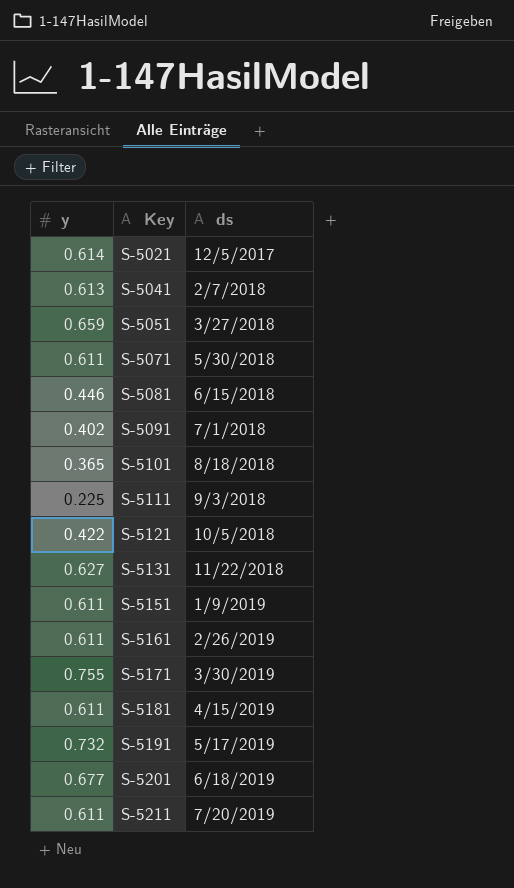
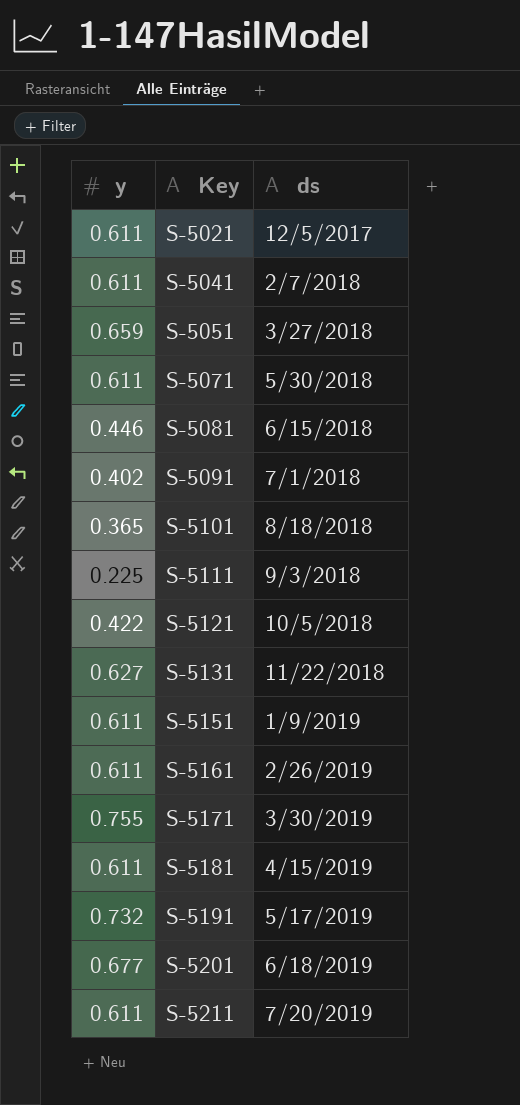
S-5021 | y: 0.614 -> 0.611
S-5041 | y: 0.613 -> 0.611

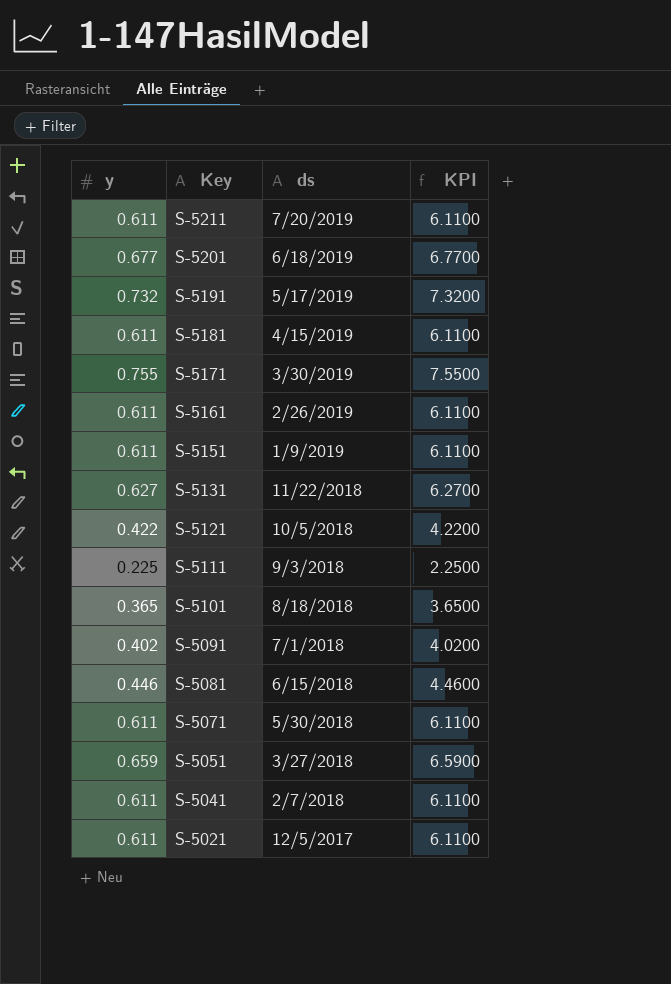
row order: Key ascending -> Key descending
column KPI | formula: none -> [y] * 10

